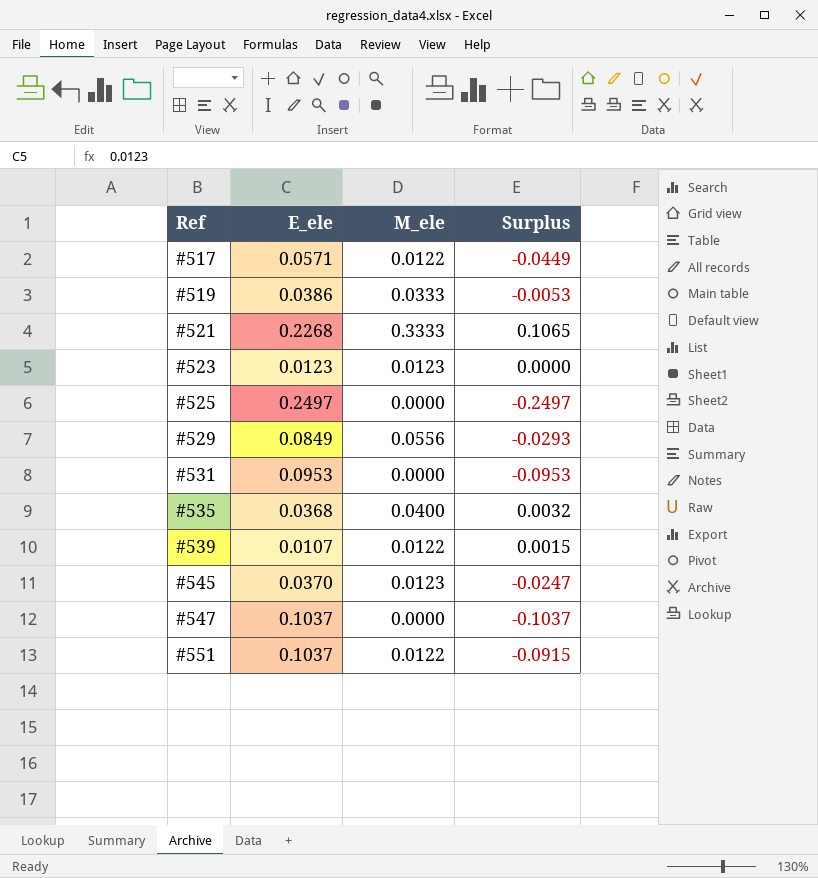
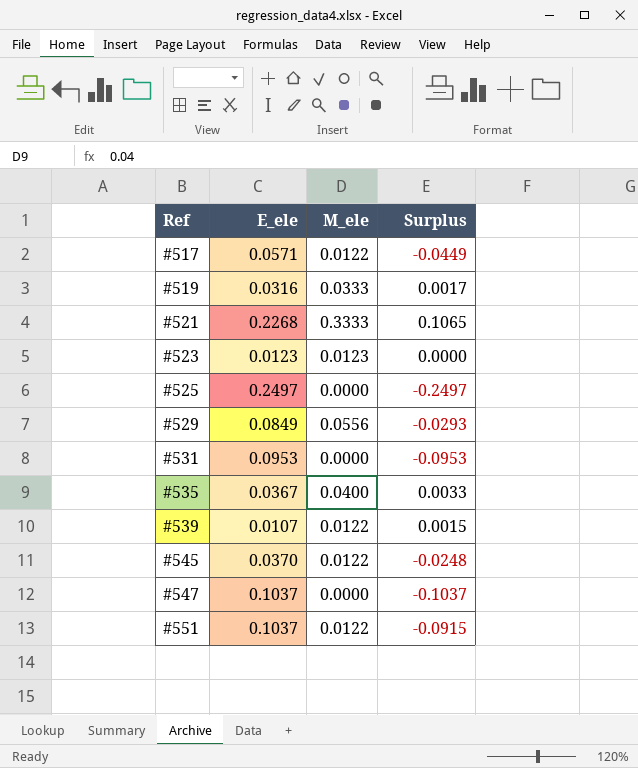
#519 | E_ele: 0.0386 -> 0.0316
#519 | Surplus: -0.0053 -> 0.0017
#535 | E_ele: 0.0368 -> 0.0367
#535 | Surplus: 0.0032 -> 0.0033
#545 | M_ele: 0.0123 -> 0.0122
#545 | Surplus: -0.0247 -> -0.0248

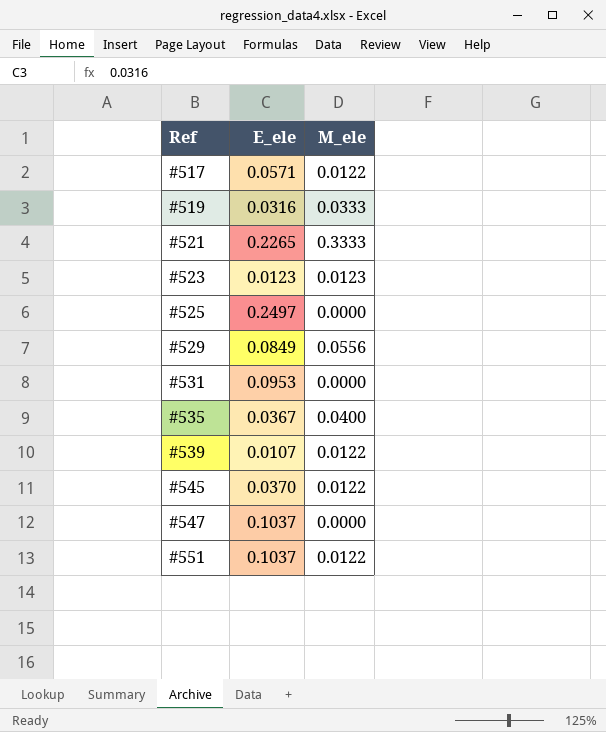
column Surplus | formula: [M_ele] - [E_ele] -> none
#521 | E_ele: 0.2268 -> 0.2265

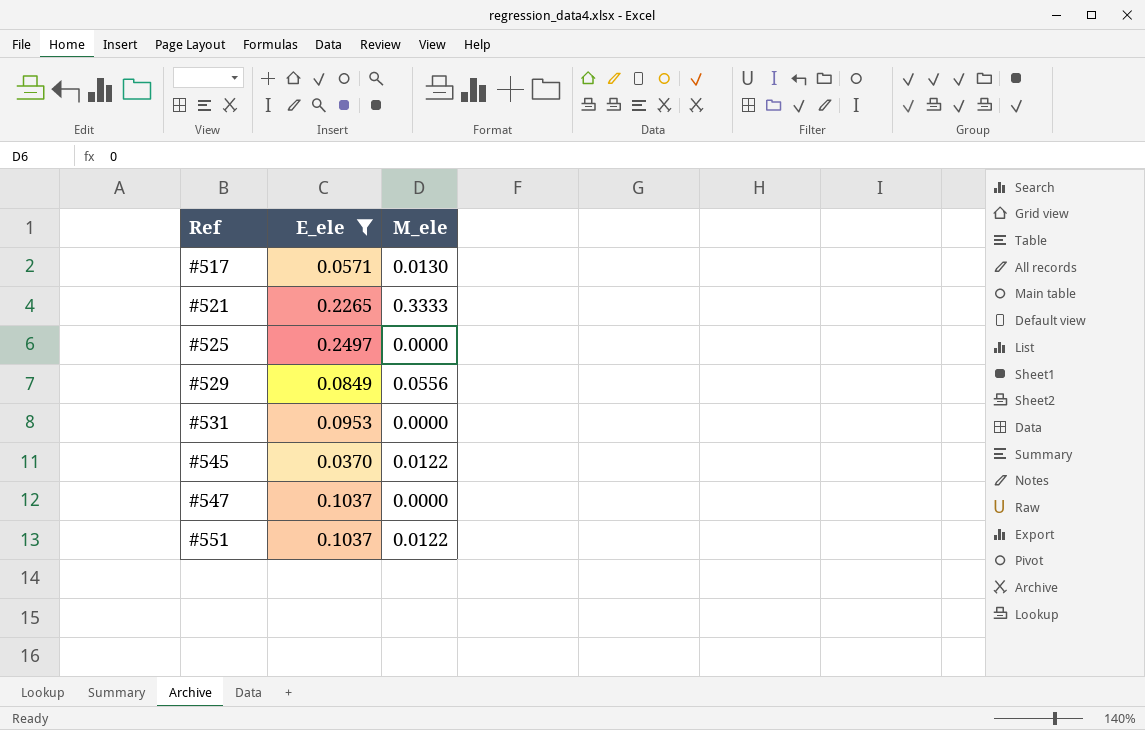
filter: none -> E_ele >= 0.0370
#517 | M_ele: 0.0122 -> 0.0130

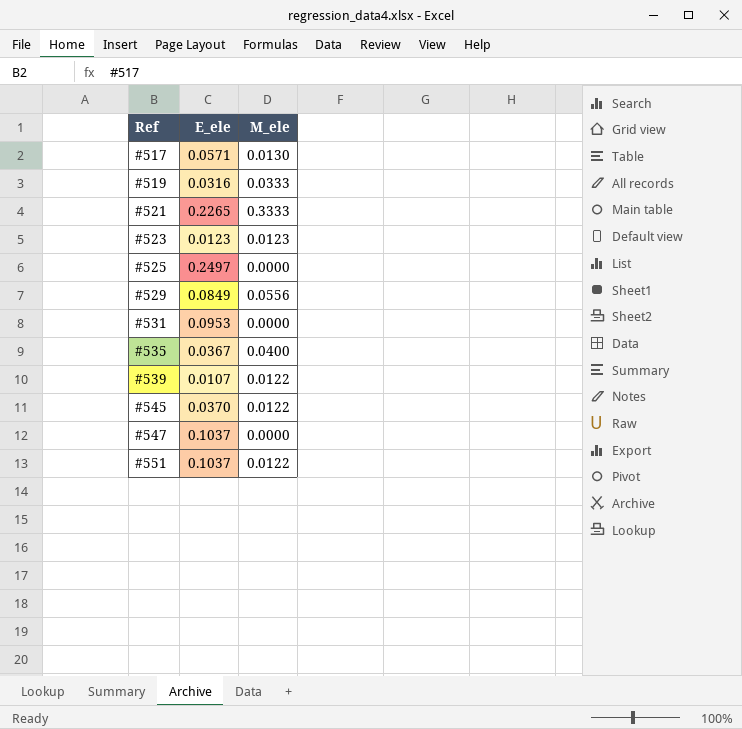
filter: E_ele >= 0.0370 -> none

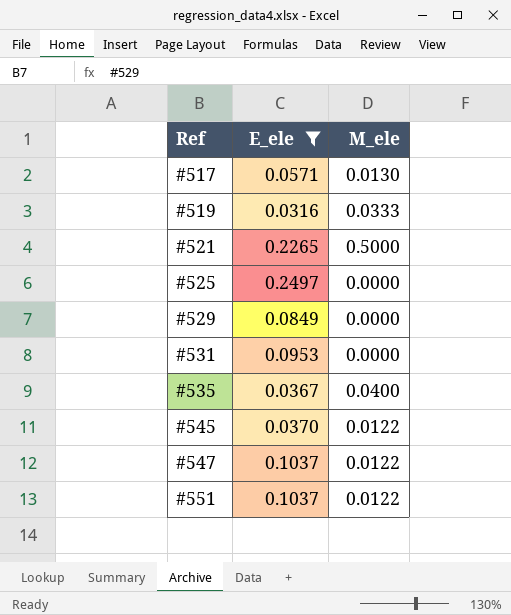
filter: none -> E_ele >= 0.0316
#521 | M_ele: 0.3333 -> 0.5000
#529 | M_ele: 0.0556 -> 0.0000
#547 | M_ele: 0.0000 -> 0.0122

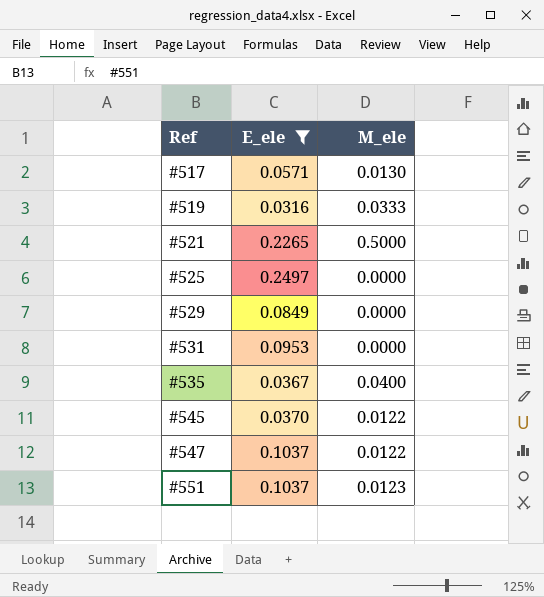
#551 | M_ele: 0.0122 -> 0.0123

